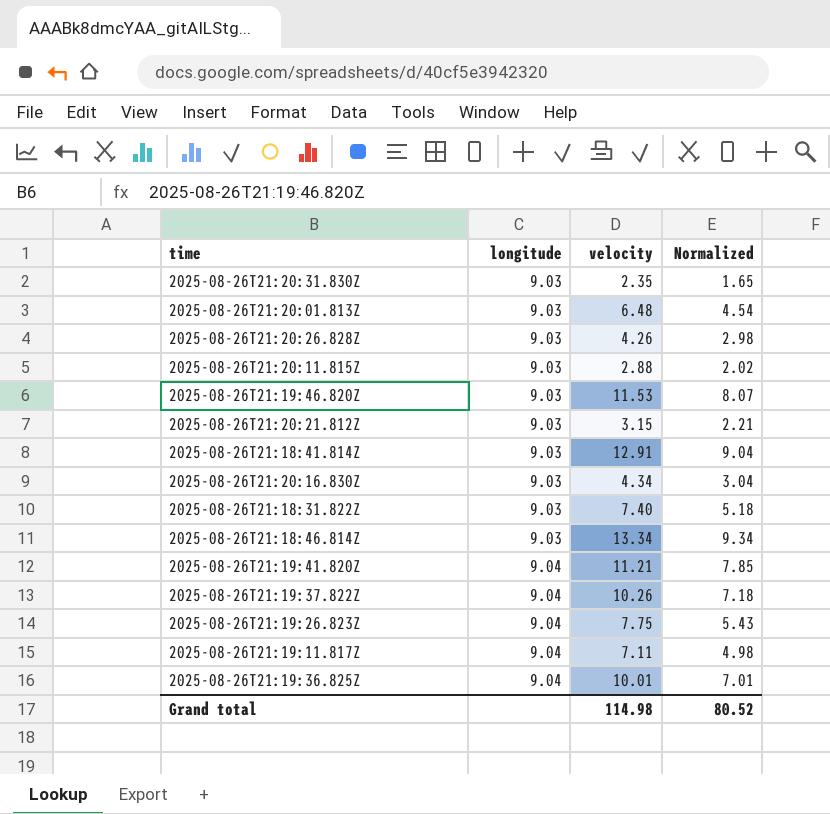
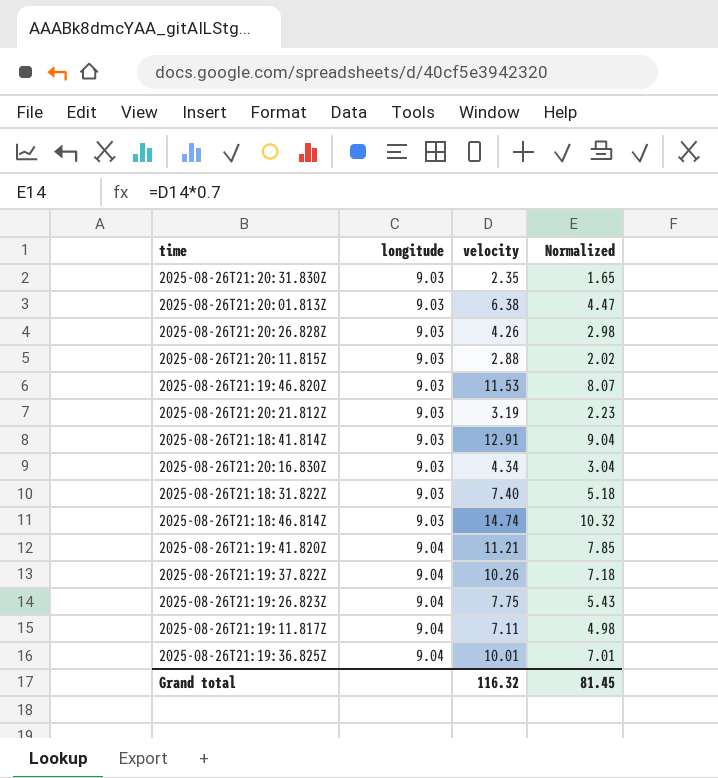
2025-08-26T21:20:01.813Z | velocity: 6.48 -> 6.38
2025-08-26T21:20:01.813Z | Normalized: 4.54 -> 4.47
2025-08-26T21:20:21.812Z | velocity: 3.15 -> 3.19
2025-08-26T21:20:21.812Z | Normalized: 2.21 -> 2.23
2025-08-26T21:18:46.814Z | velocity: 13.34 -> 14.74
2025-08-26T21:18:46.814Z | Normalized: 9.34 -> 10.32
Grand total | velocity: 114.98 -> 116.32
Grand total | Normalized: 80.52 -> 81.45

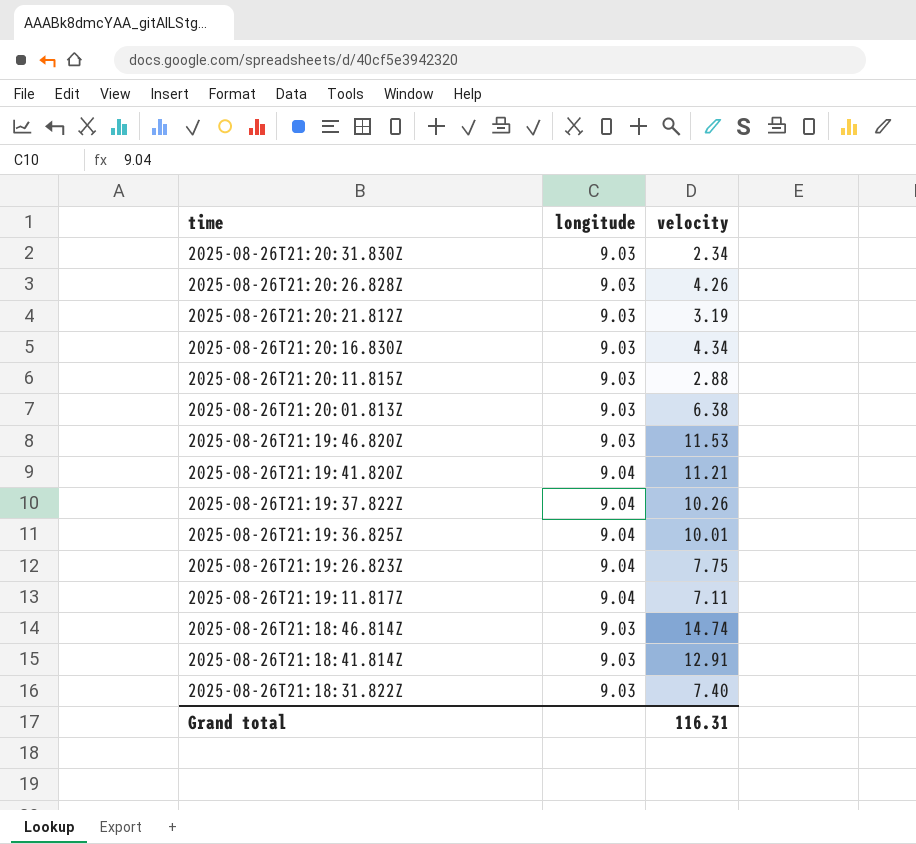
row order: longitude ascending -> time descending
column Normalized | formula: [velocity] * 0.7 -> none
2025-08-26T21:20:31.830Z | velocity: 2.35 -> 2.34
Grand total | velocity: 116.32 -> 116.31

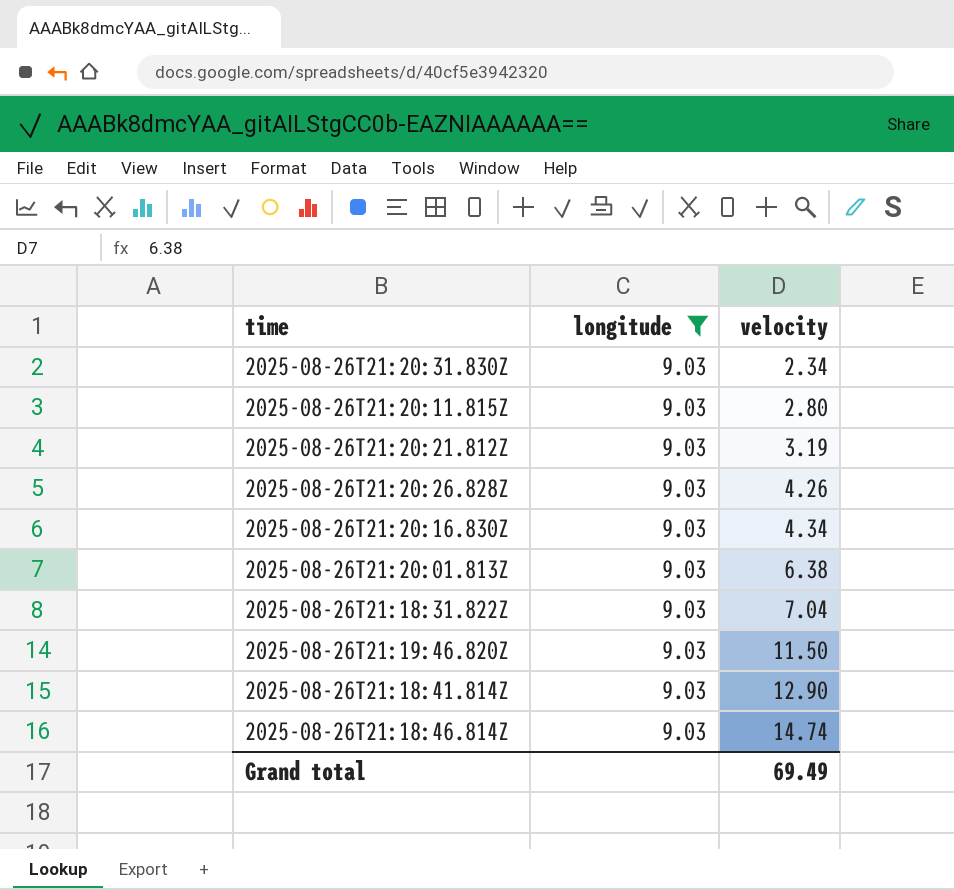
filter: none -> longitude = 9.03
row order: time descending -> velocity ascending
2025-08-26T21:20:11.815Z | velocity: 2.88 -> 2.80
2025-08-26T21:18:31.822Z | velocity: 7.40 -> 7.04
2025-08-26T21:19:46.820Z | velocity: 11.53 -> 11.50
2025-08-26T21:18:41.814Z | velocity: 12.91 -> 12.90
Grand total | velocity: 116.31 -> 69.49

